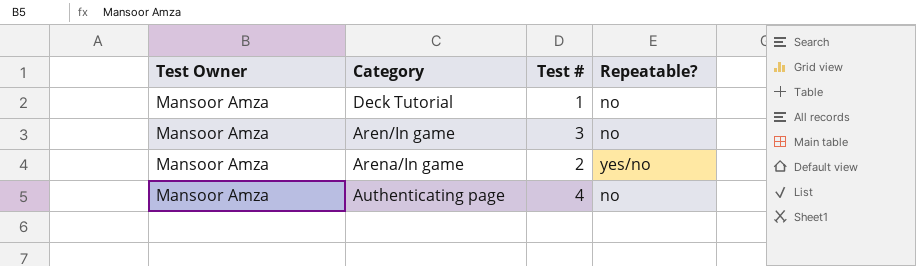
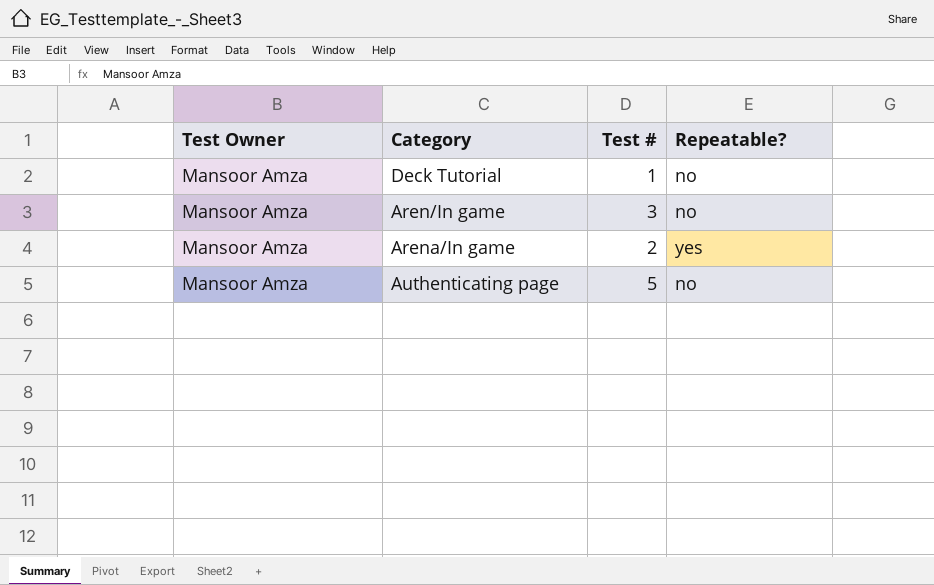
Arena/In game | Repeatable?: yes/no -> yes
Authenticating page | Test #: 4 -> 5

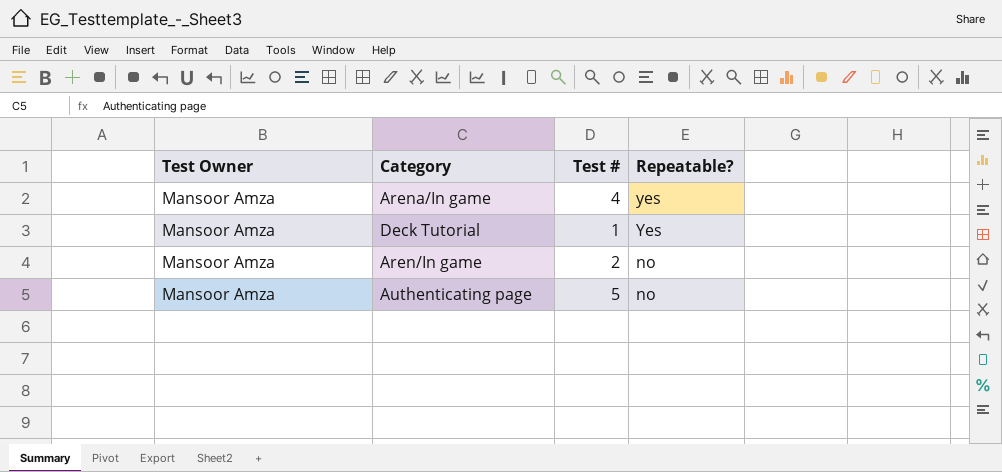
row order: none -> Repeatable? descending
Arena/In game | Test #: 2 -> 4
Deck Tutorial | Repeatable?: no -> Yes
Aren/In game | Test #: 3 -> 2

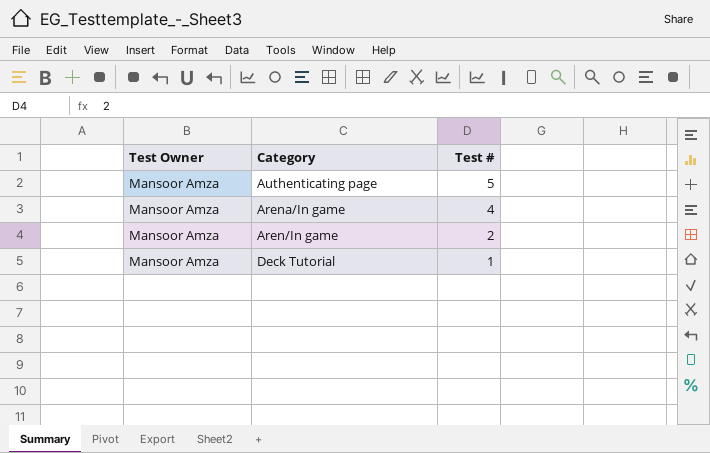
row order: Repeatable? descending -> Test # descending
column Repeatable? | position: 4 -> none

